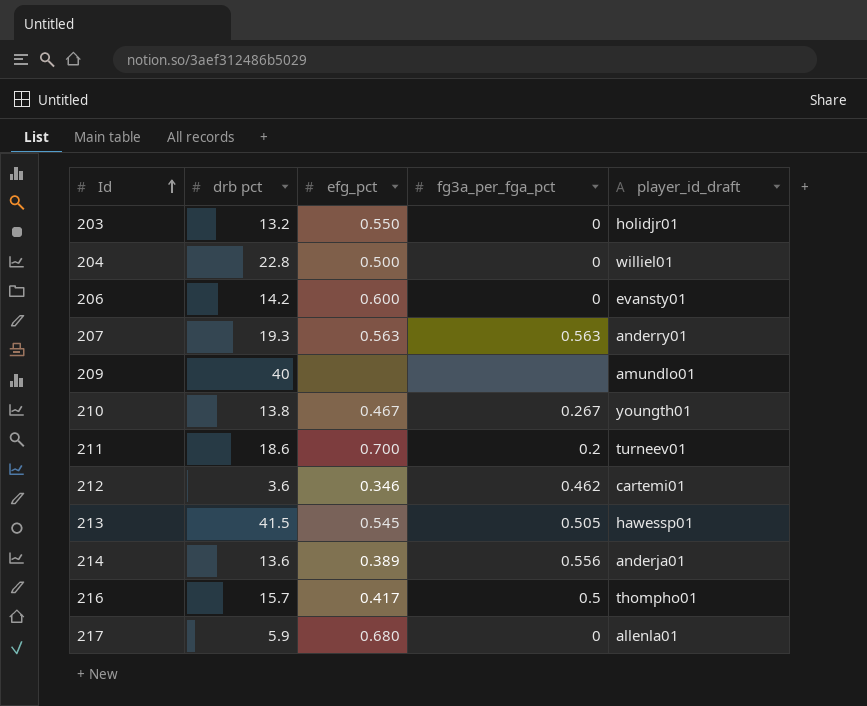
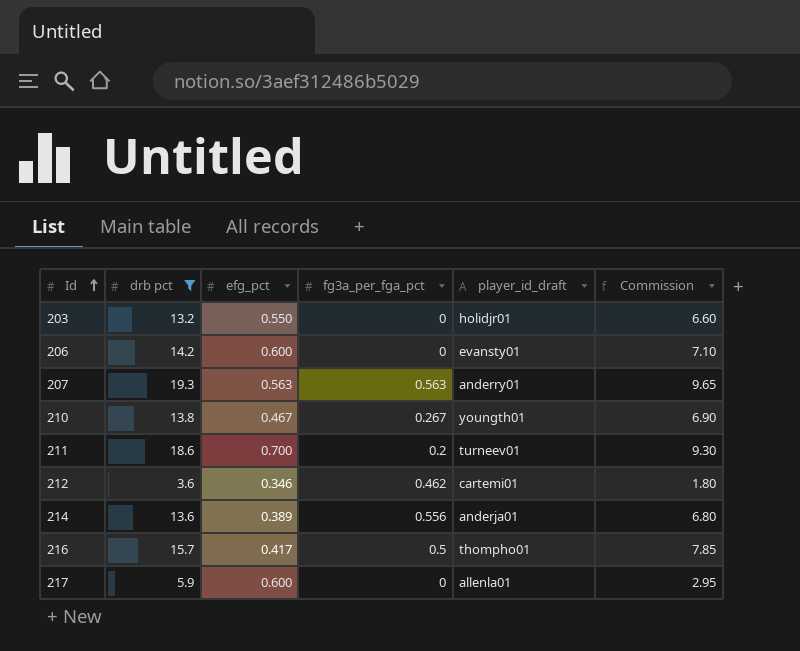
filter: none -> drb pct <= 19.3
column Commission | formula: none -> [drb pct] * 0.5
217 | efg_pct: 0.680 -> 0.600

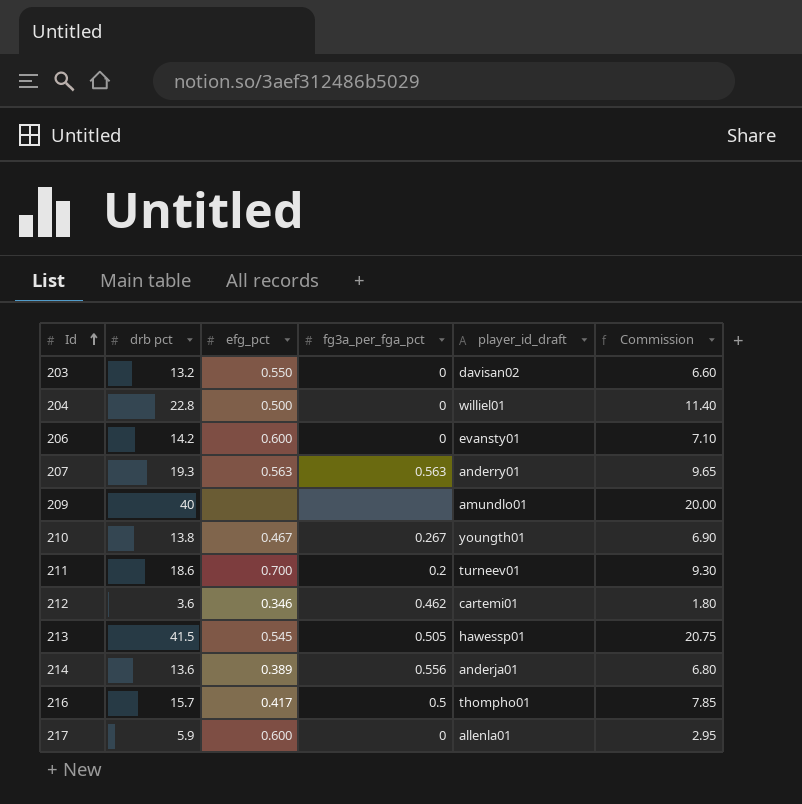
filter: drb pct <= 19.3 -> none
203 | player_id_draft: holidjr01 -> davisan02

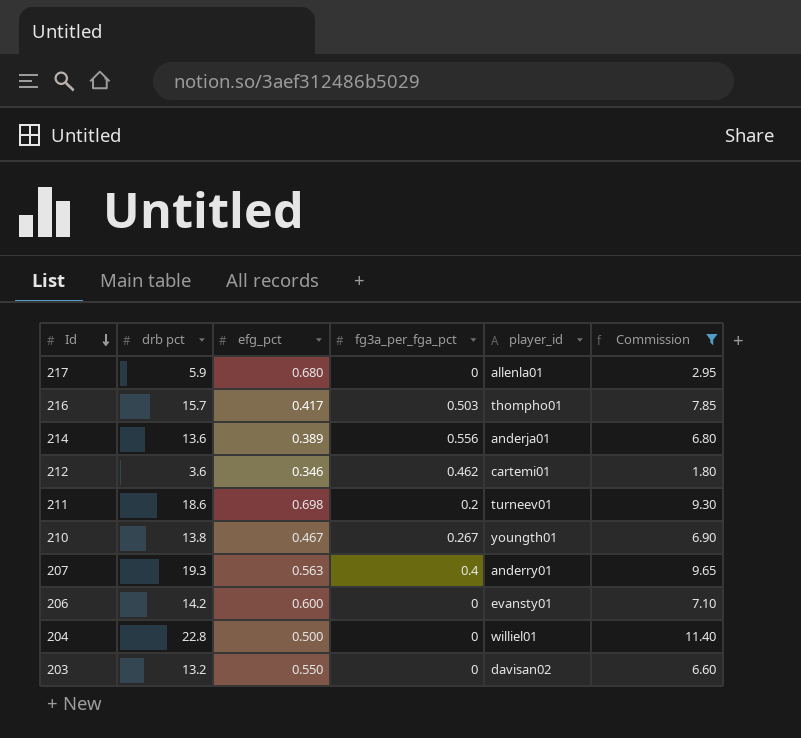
filter: none -> Commission <= 11.40
row order: Id ascending -> Id descending
column name: player_id_draft -> player_id
217 | efg_pct: 0.600 -> 0.680
216 | fg3a_per_fga_pct: 0.5 -> 0.503
211 | efg_pct: 0.700 -> 0.698
207 | fg3a_per_fga_pct: 0.563 -> 0.4

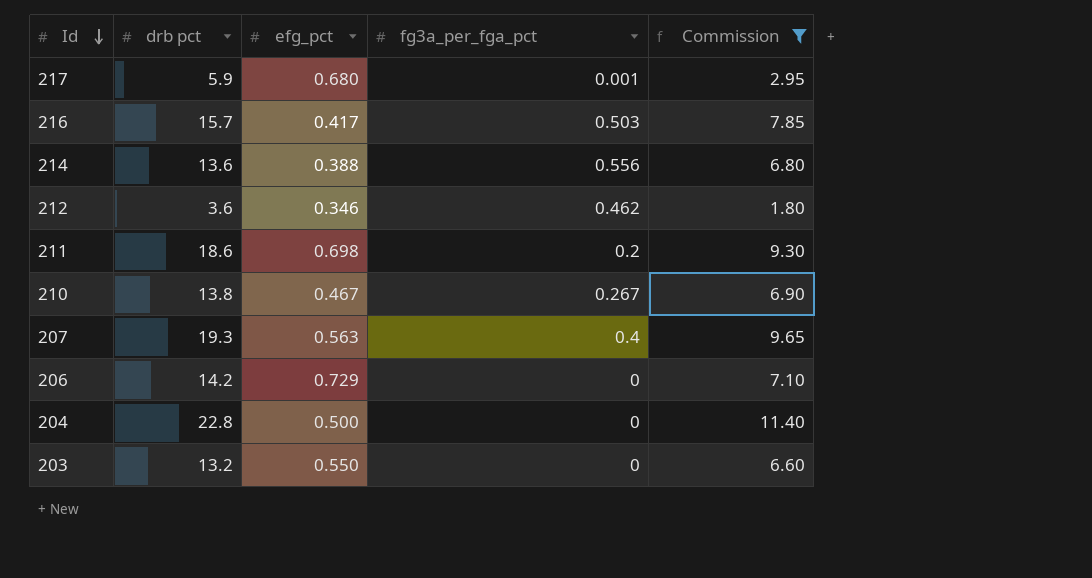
column player_id | position: 5 -> none
217 | fg3a_per_fga_pct: 0 -> 0.001
214 | efg_pct: 0.389 -> 0.388
206 | efg_pct: 0.600 -> 0.729

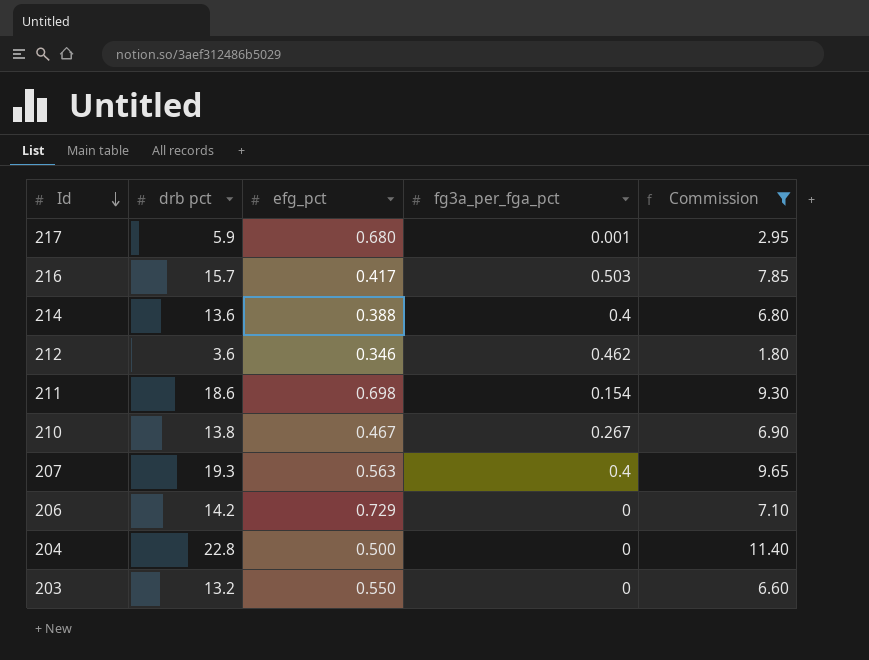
214 | fg3a_per_fga_pct: 0.556 -> 0.4
211 | fg3a_per_fga_pct: 0.2 -> 0.154

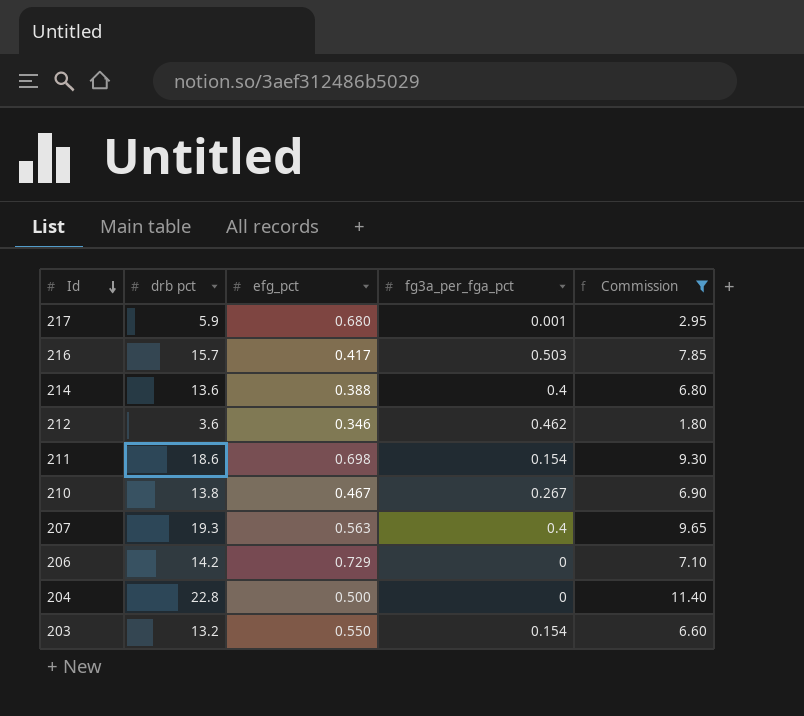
203 | fg3a_per_fga_pct: 0 -> 0.154

